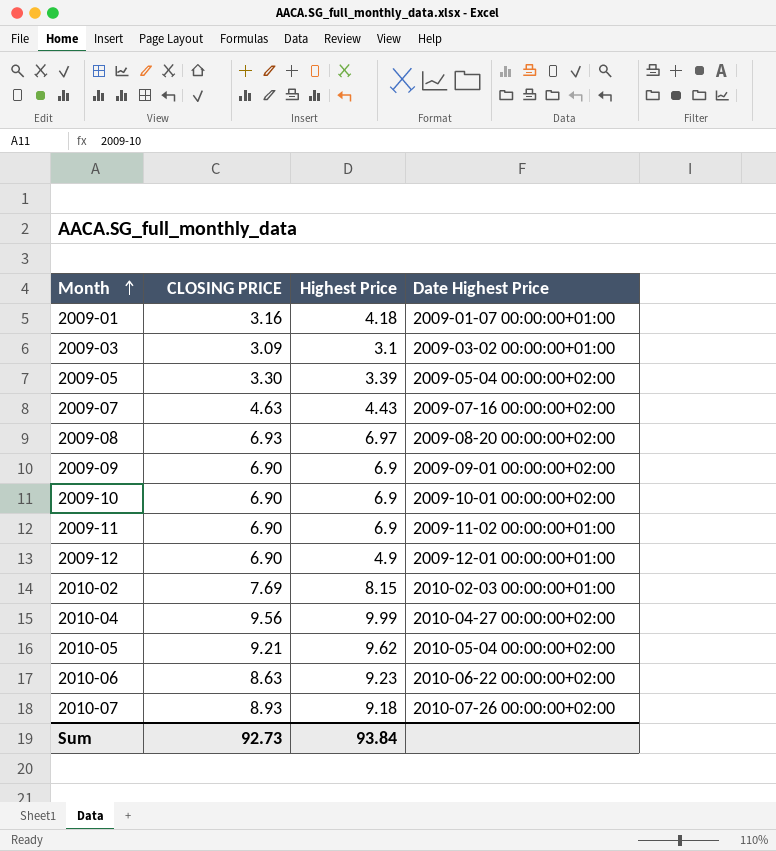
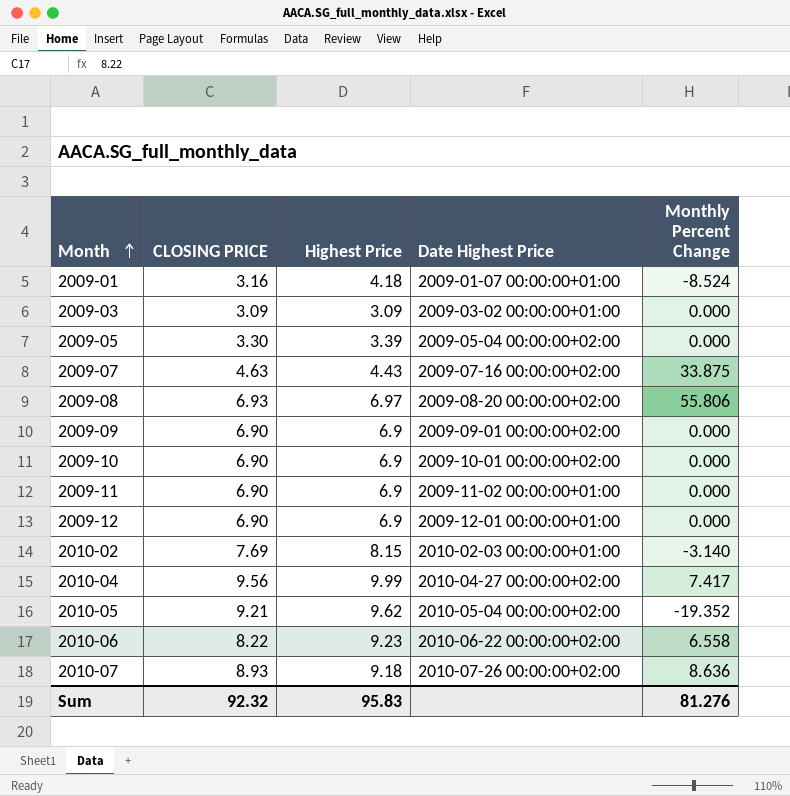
column Monthly Percent Change | position: none -> 5
2009-03 | Highest Price: 3.1 -> 3.09
2009-12 | Highest Price: 4.9 -> 6.9
2010-06 | CLOSING PRICE: 8.63 -> 8.22
Sum | CLOSING PRICE: 92.73 -> 92.32
Sum | Highest Price: 93.84 -> 95.83

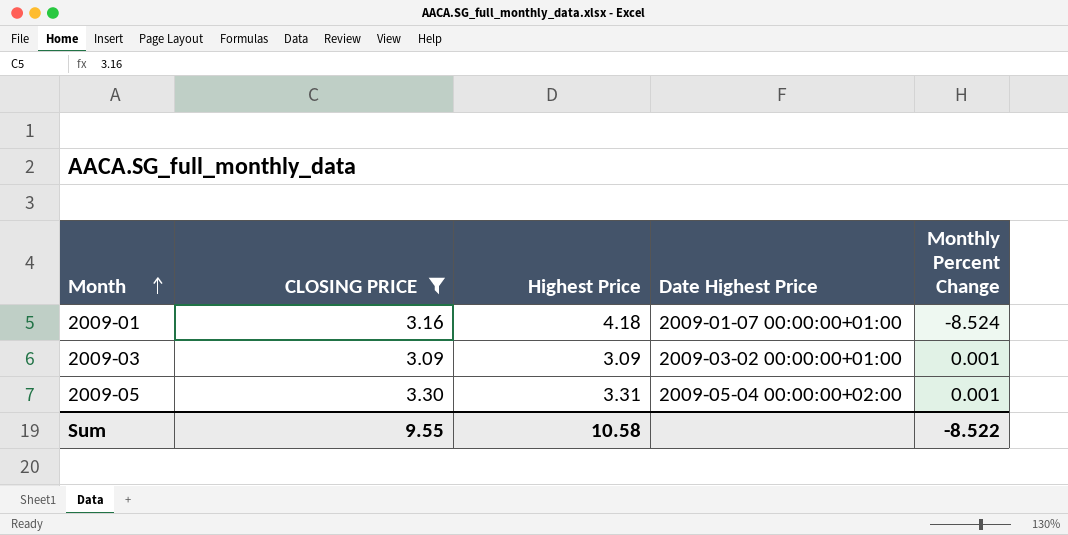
filter: none -> CLOSING PRICE <= 3.30
2009-03 | Monthly Percent Change: 0.000 -> 0.001
2009-05 | Highest Price: 3.39 -> 3.31
2009-05 | Monthly Percent Change: 0.000 -> 0.001
Sum | CLOSING PRICE: 92.32 -> 9.55
Sum | Highest Price: 95.83 -> 10.58
Sum | Monthly Percent Change: 81.276 -> -8.522

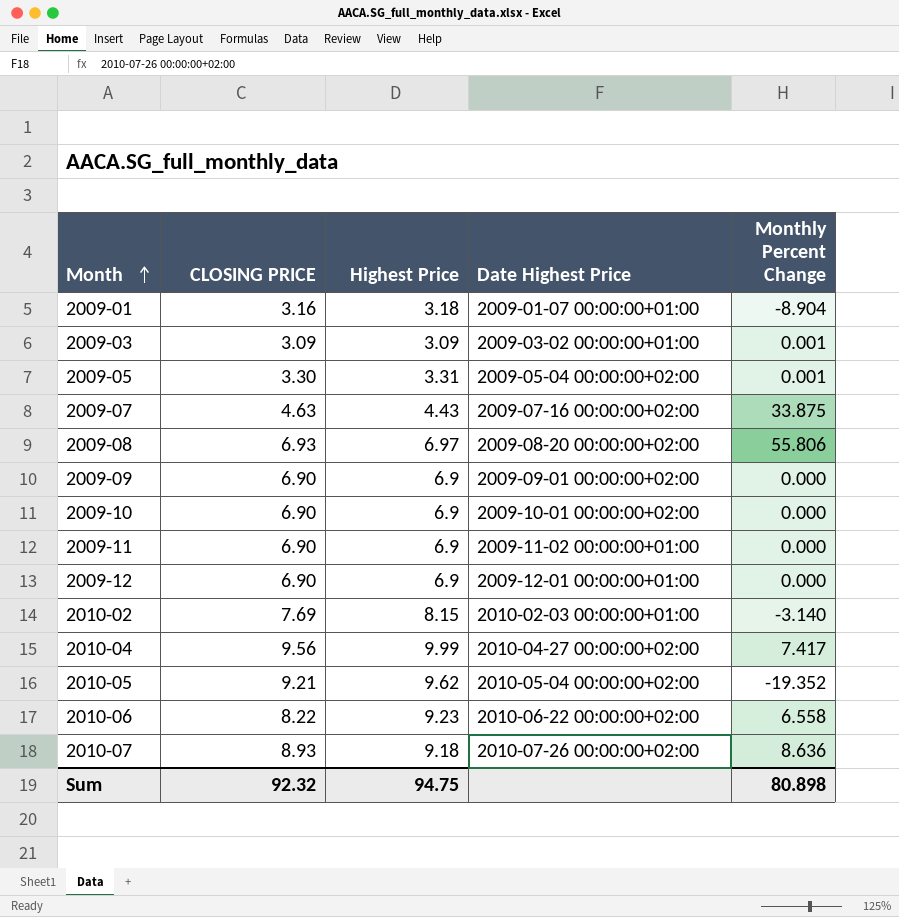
filter: CLOSING PRICE <= 3.30 -> none
2009-01 | Highest Price: 4.18 -> 3.18
2009-01 | Monthly Percent Change: -8.524 -> -8.904
Sum | CLOSING PRICE: 9.55 -> 92.32
Sum | Highest Price: 10.58 -> 94.75
Sum | Monthly Percent Change: -8.522 -> 80.898

